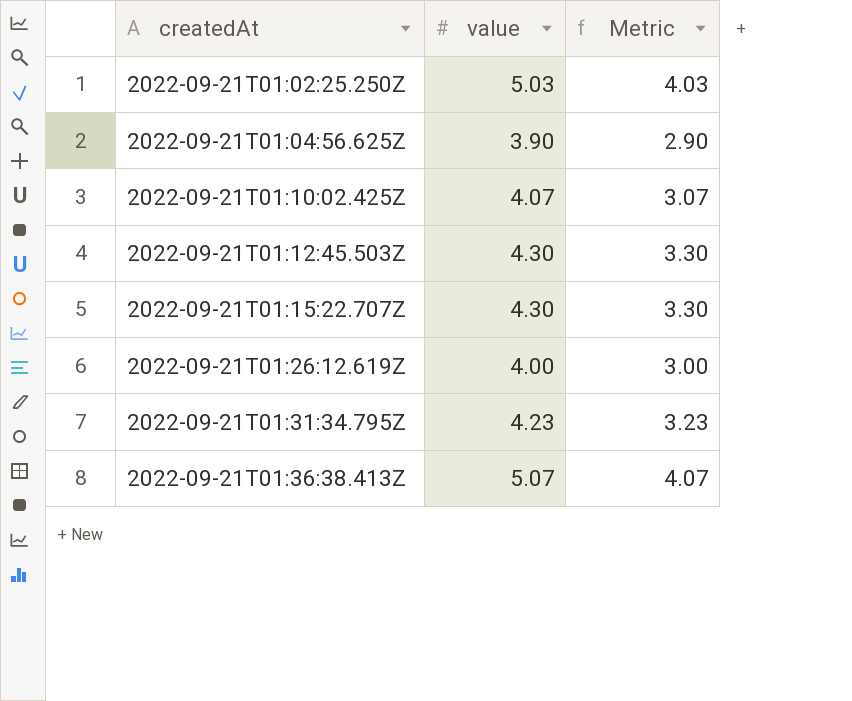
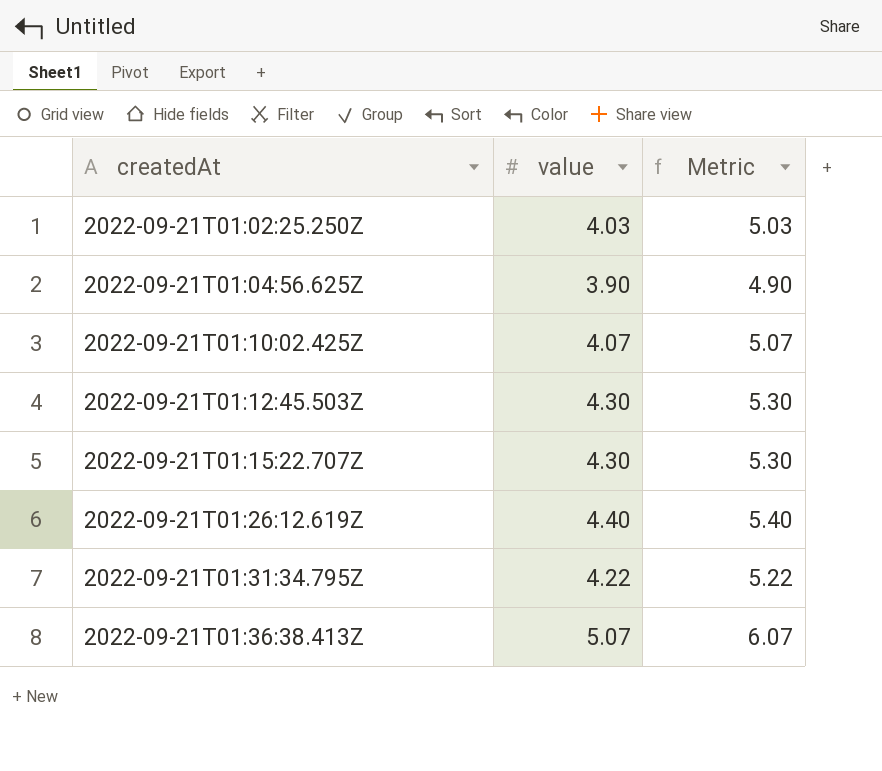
column Metric | formula: [value] - 1 -> [value] + 1
2022-09-21T01:02:25.250Z | value: 5.03 -> 4.03
2022-09-21T01:26:12.619Z | value: 4.00 -> 4.40
2022-09-21T01:31:34.795Z | value: 4.23 -> 4.22

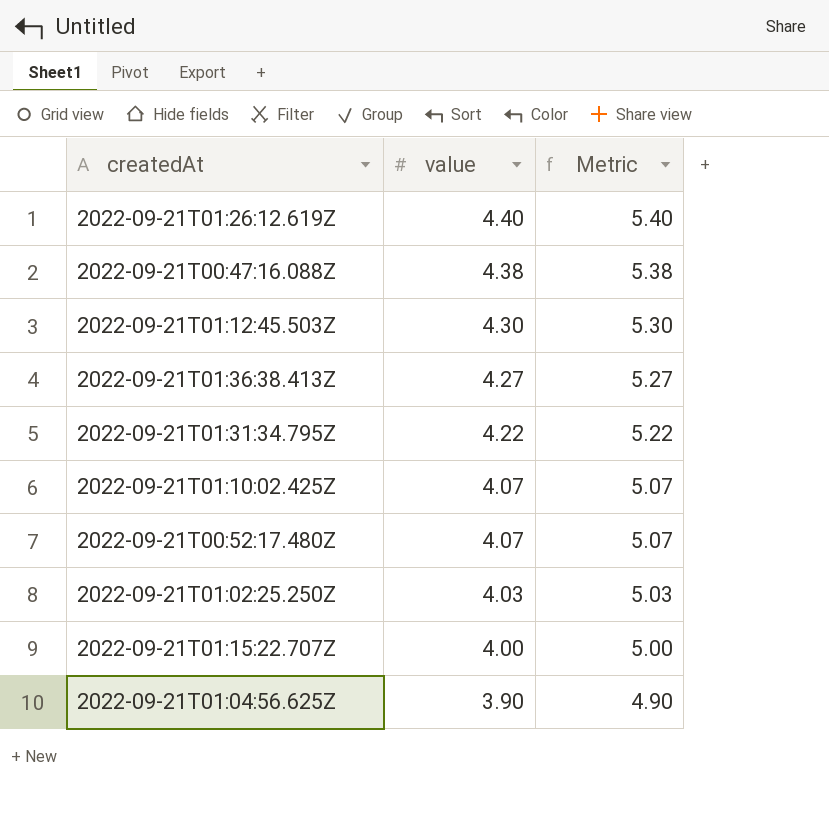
row order: createdAt ascending -> value descending
row 2022-09-21T00:47:16.088Z: none -> 4.38 | 5.38
2022-09-21T01:36:38.413Z | value: 5.07 -> 4.27
2022-09-21T01:36:38.413Z | Metric: 6.07 -> 5.27
row 2022-09-21T00:52:17.480Z: none -> 4.07 | 5.07
2022-09-21T01:15:22.707Z | value: 4.30 -> 4.00
2022-09-21T01:15:22.707Z | Metric: 5.30 -> 5.00

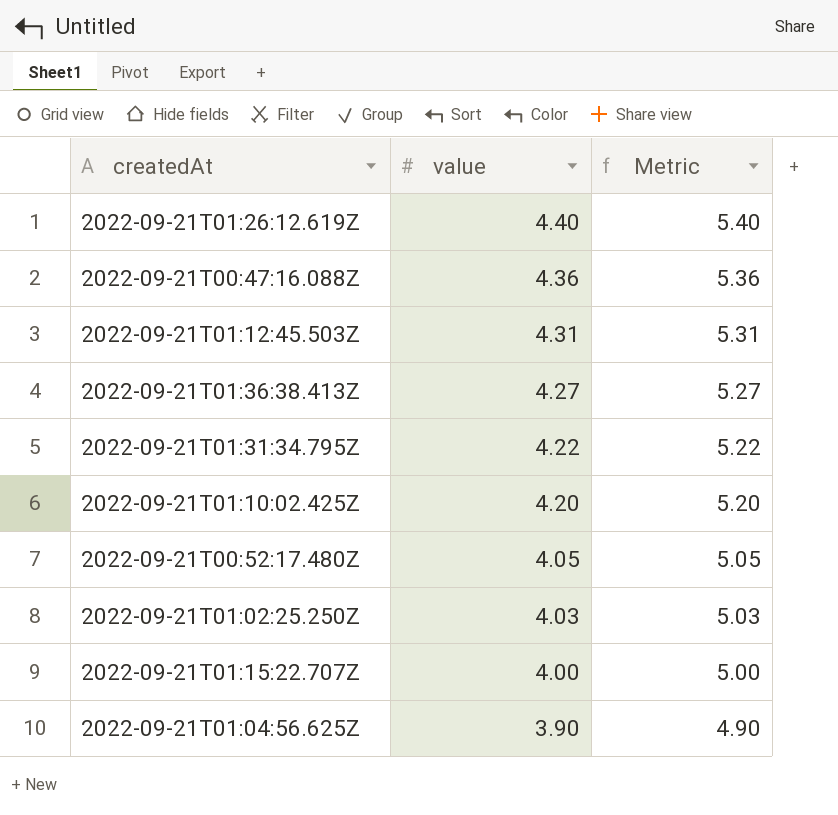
2022-09-21T00:47:16.088Z | value: 4.38 -> 4.36
2022-09-21T00:47:16.088Z | Metric: 5.38 -> 5.36
2022-09-21T01:12:45.503Z | value: 4.30 -> 4.31
2022-09-21T01:12:45.503Z | Metric: 5.30 -> 5.31
2022-09-21T01:10:02.425Z | value: 4.07 -> 4.20
2022-09-21T01:10:02.425Z | Metric: 5.07 -> 5.20
2022-09-21T00:52:17.480Z | value: 4.07 -> 4.05
2022-09-21T00:52:17.480Z | Metric: 5.07 -> 5.05

